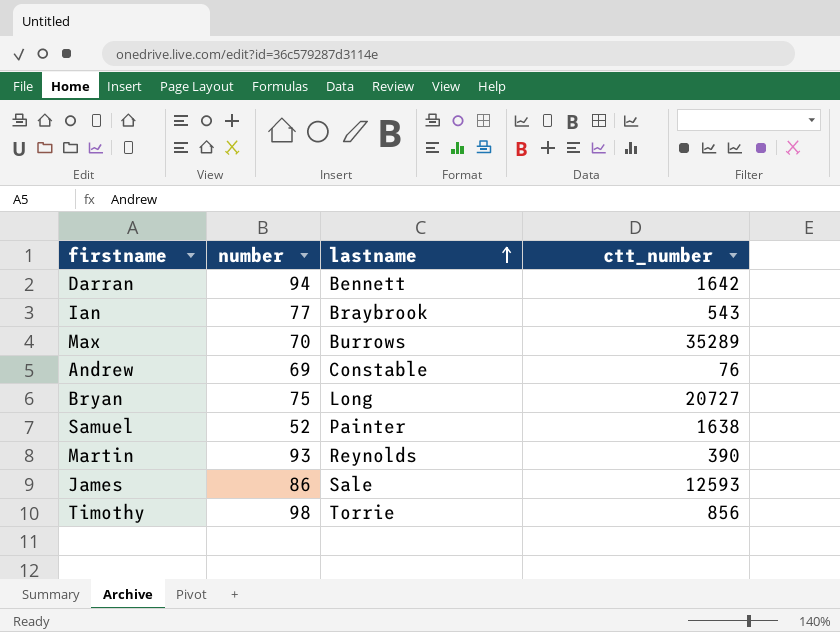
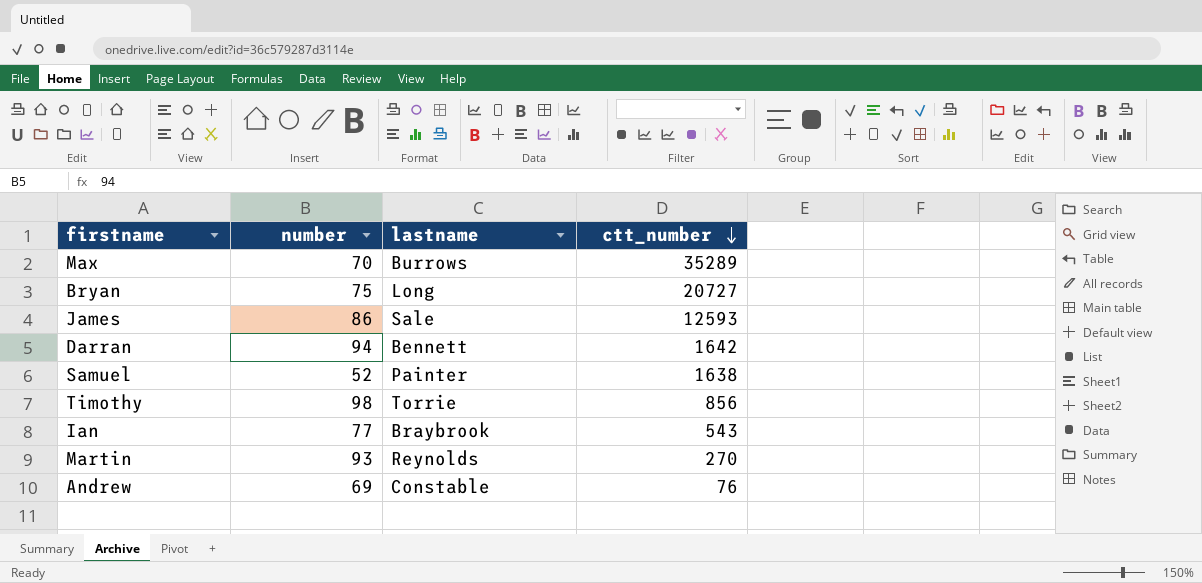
row order: lastname ascending -> ctt_number descending
Martin | ctt_number: 390 -> 270

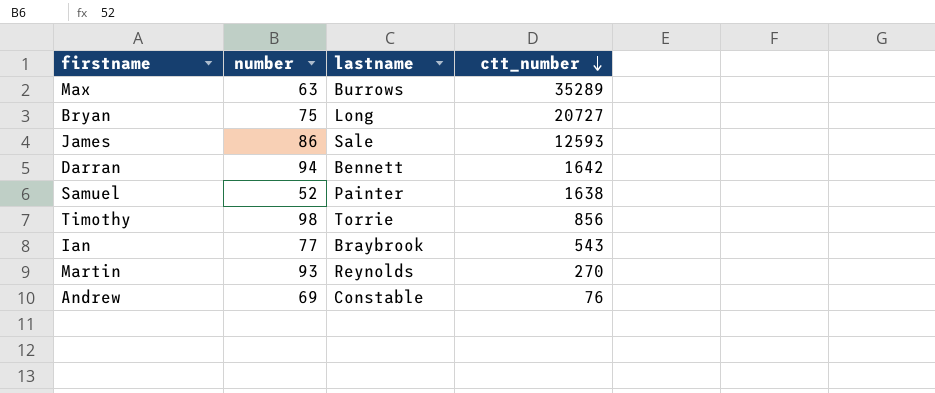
Max | number: 70 -> 63

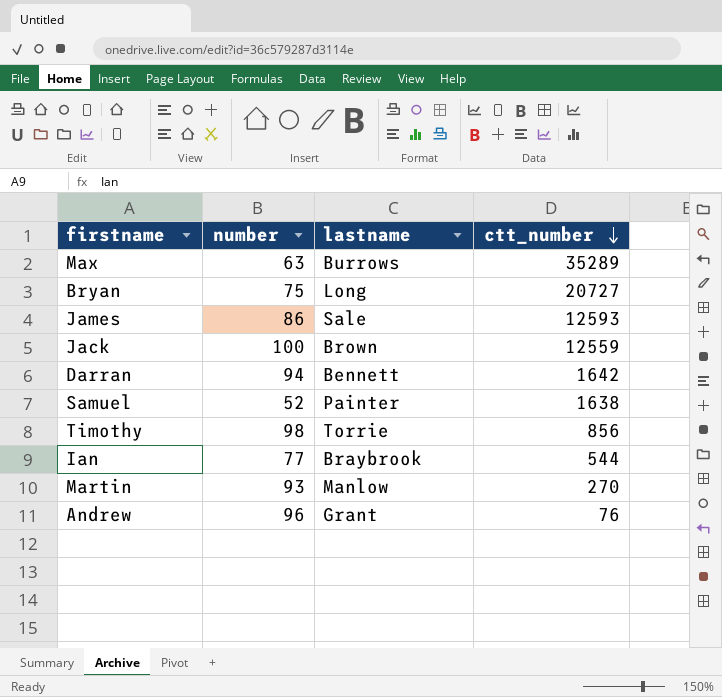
row Jack: none -> 100 | Brown | 12559
Ian | ctt_number: 543 -> 544
Martin | lastname: Reynolds -> Manlow
Andrew | number: 69 -> 96
Andrew | lastname: Constable -> Grant

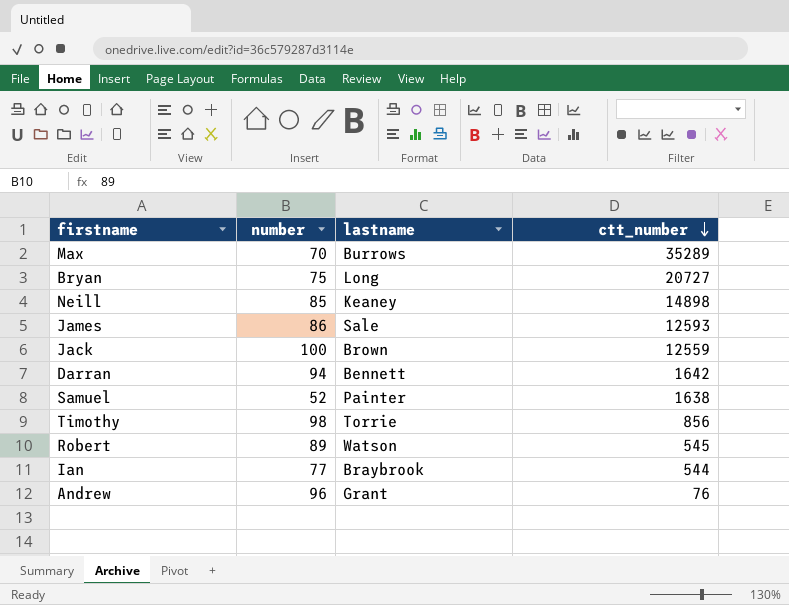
row Martin: 93 | Manlow | 270 -> none
Max | number: 63 -> 70
row Neill: none -> 85 | Keaney | 14898
row Robert: none -> 89 | Watson | 545

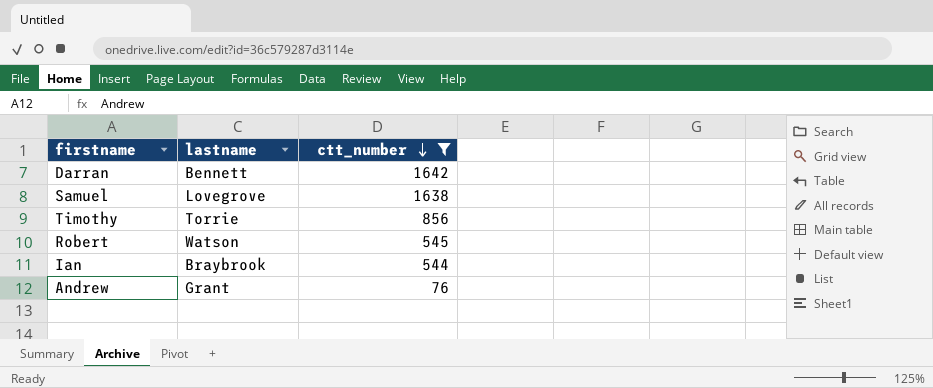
filter: none -> ctt_number <= 1642
column number | position: 2 -> none
Samuel | lastname: Painter -> Lovegrove

